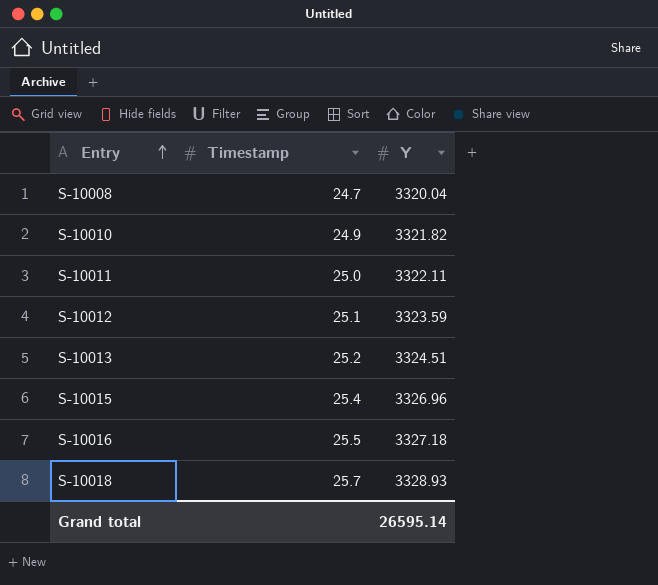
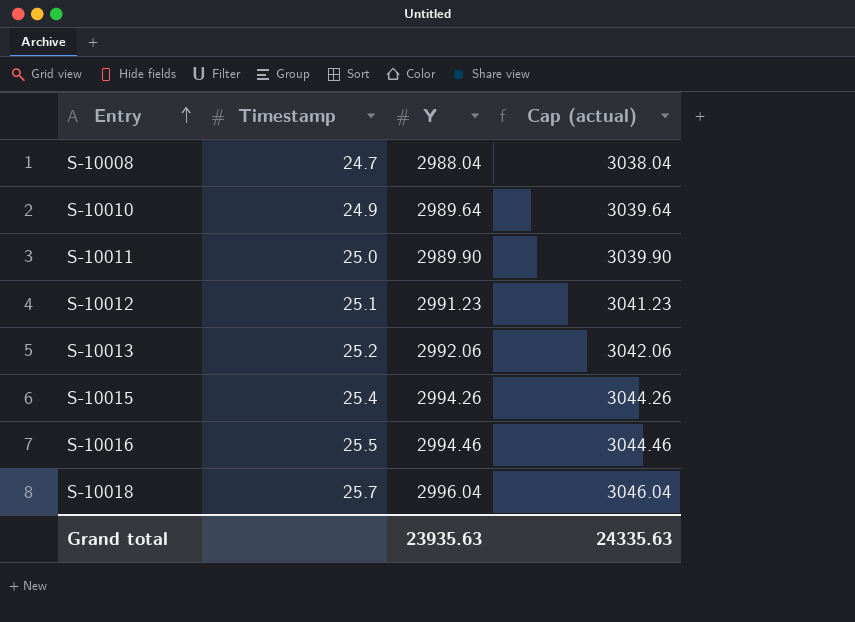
column Cap (actual) | formula: none -> [Y] + 50
S-10008 | Y: 3320.04 -> 2988.04
S-10010 | Y: 3321.82 -> 2989.64
S-10011 | Y: 3322.11 -> 2989.90
S-10012 | Y: 3323.59 -> 2991.23
S-10013 | Y: 3324.51 -> 2992.06
S-10015 | Y: 3326.96 -> 2994.26
S-10016 | Y: 3327.18 -> 2994.46
S-10018 | Y: 3328.93 -> 2996.04
Grand total | Y: 26595.14 -> 23935.63

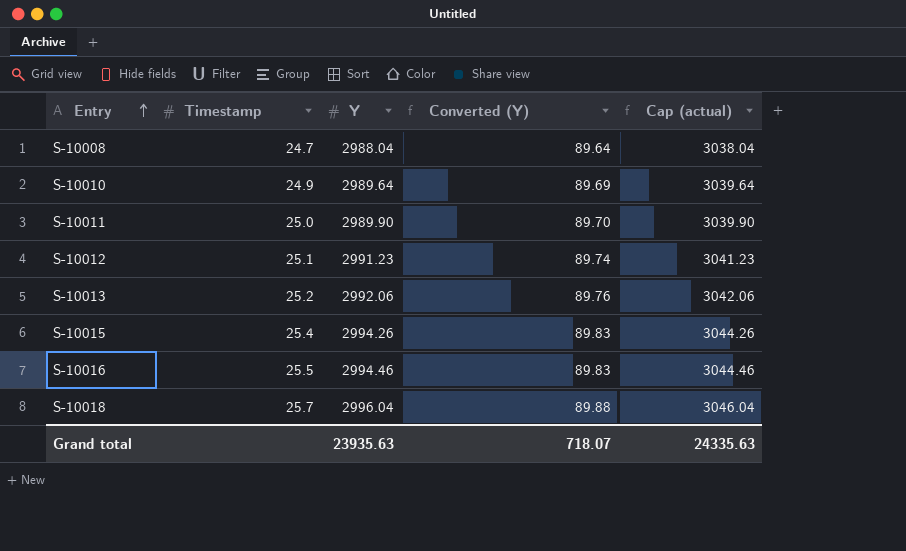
column Converted (Y) | formula: none -> [Y] * 0.03

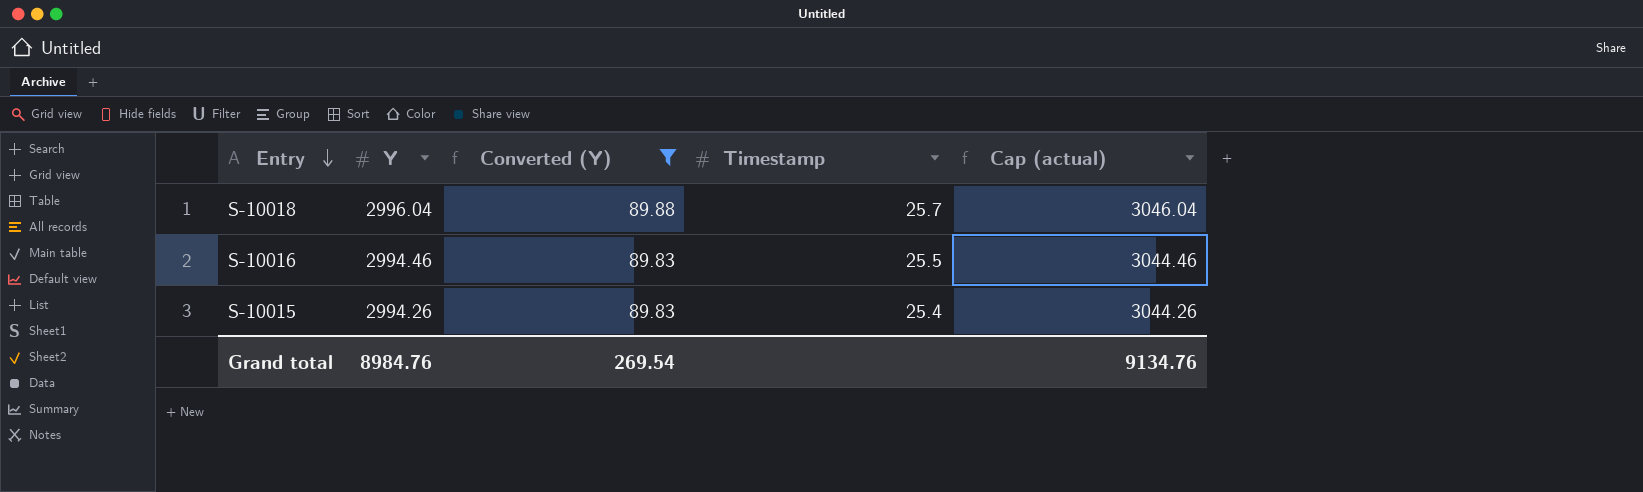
filter: none -> Converted (Y) >= 89.83
row order: Entry ascending -> Entry descending
column Timestamp | position: 2 -> 4
Grand total | Y: 23935.63 -> 8984.76
Grand total | Converted (Y): 718.07 -> 269.54
Grand total | Cap (actual): 24335.63 -> 9134.76

